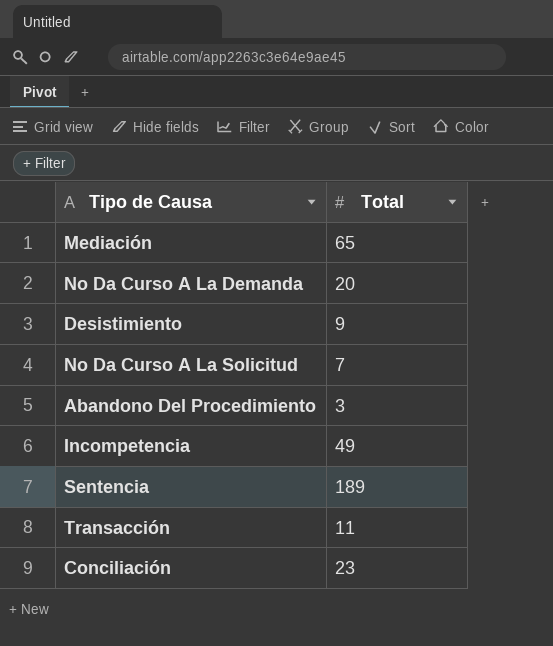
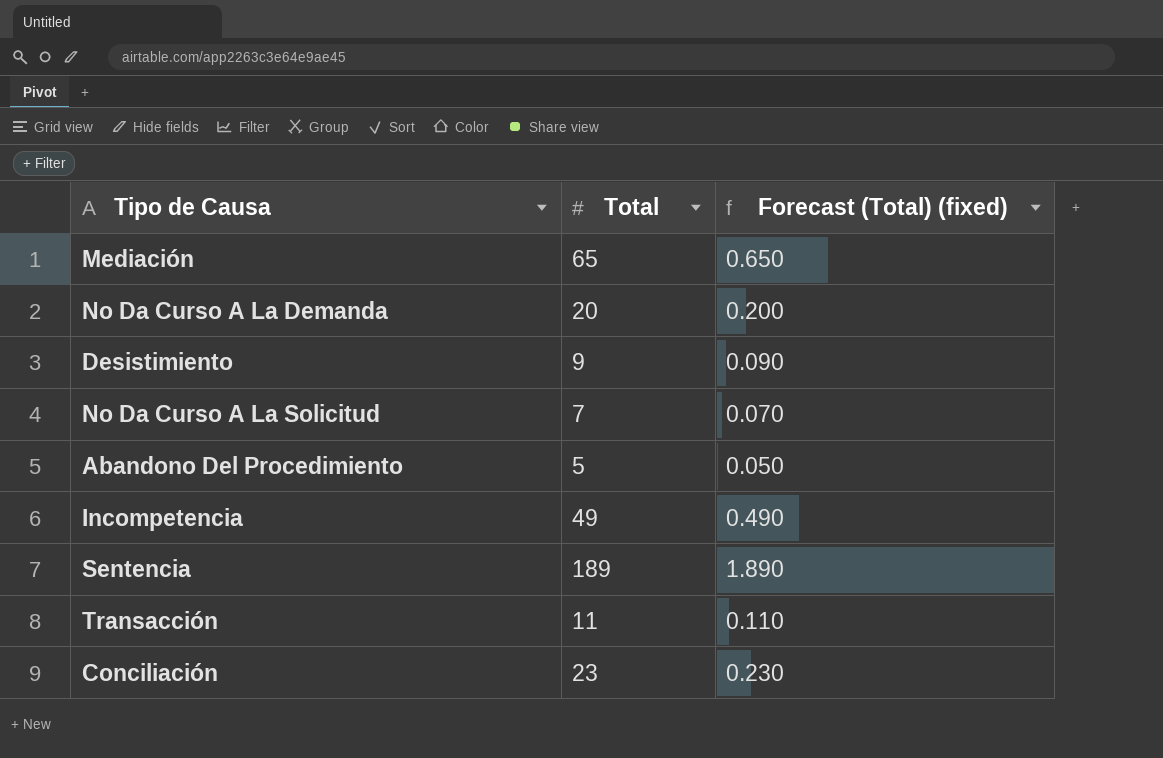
column Forecast (Total) (fixed) | formula: none -> [Total] * 0.01
Abandono Del Procedimiento | Total: 3 -> 5

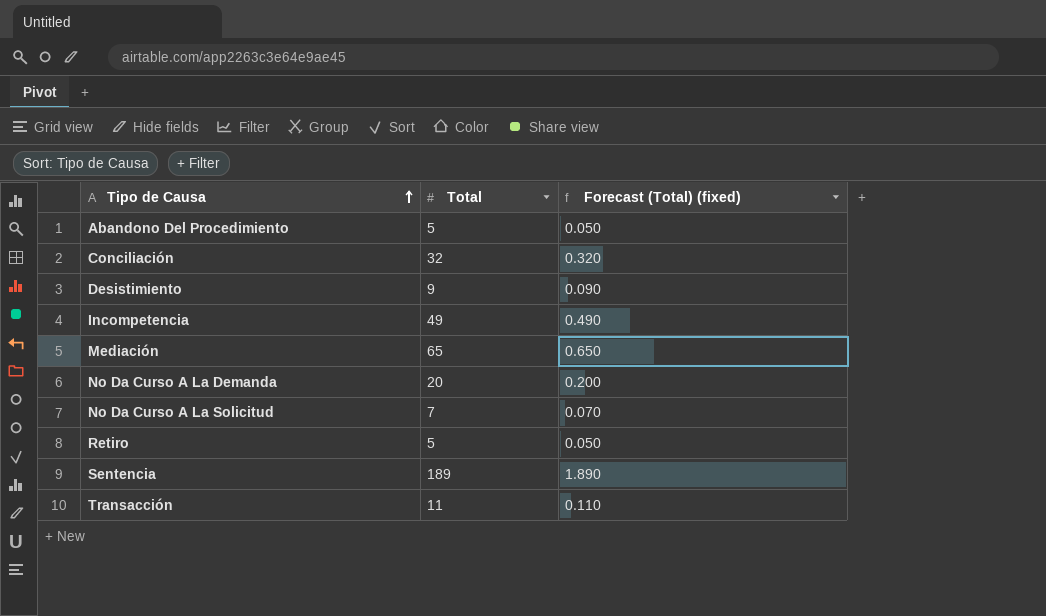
row order: none -> Tipo de Causa ascending
Conciliación | Total: 23 -> 32
Conciliación | Forecast (Total) (fixed): 0.230 -> 0.320
row Retiro: none -> 5 | 0.050

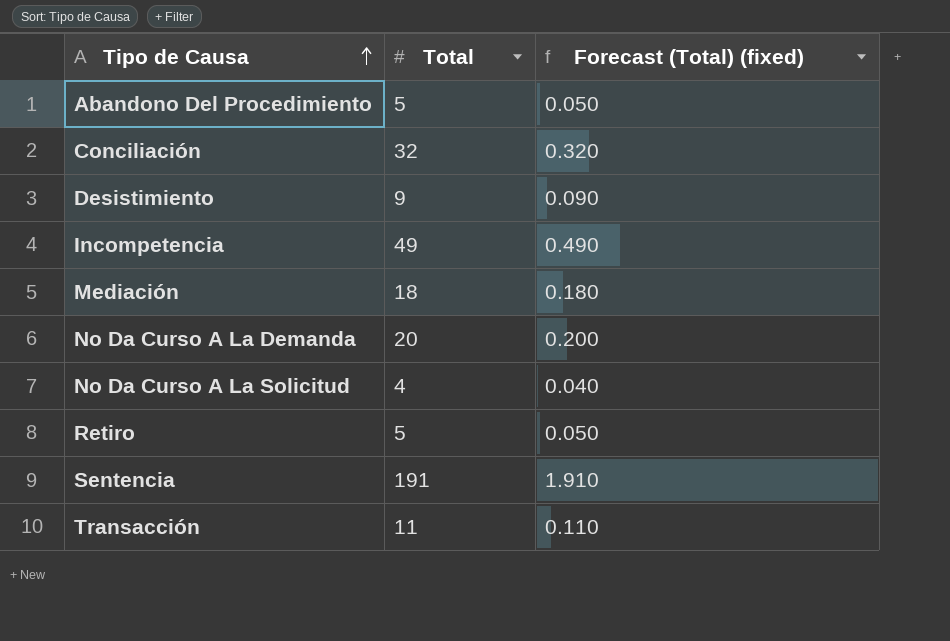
Mediación | Total: 65 -> 18
Mediación | Forecast (Total) (fixed): 0.650 -> 0.180
No Da Curso A La Solicitud | Total: 7 -> 4
No Da Curso A La Solicitud | Forecast (Total) (fixed): 0.070 -> 0.040
Sentencia | Total: 189 -> 191
Sentencia | Forecast (Total) (fixed): 1.890 -> 1.910

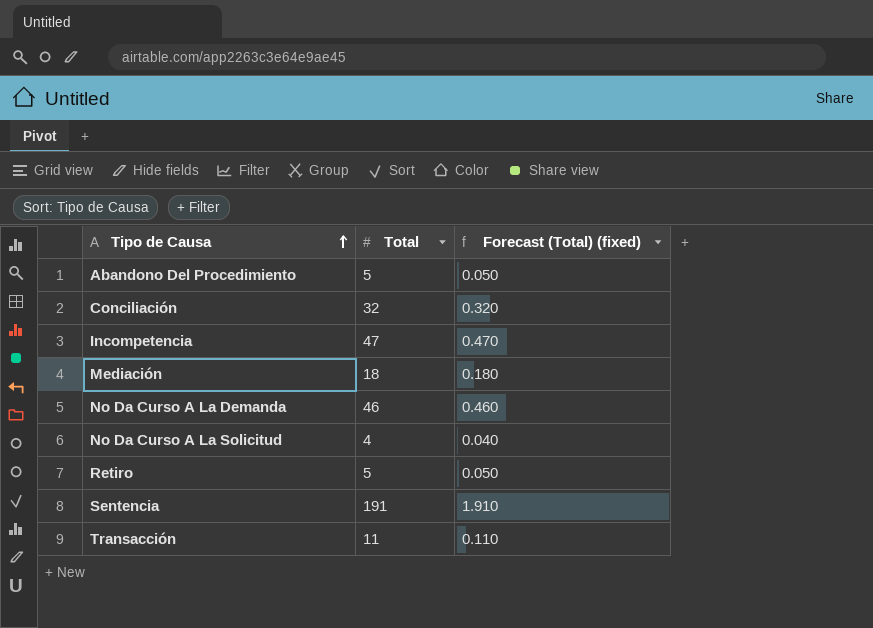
row Desistimiento: 9 | 0.090 -> none
Incompetencia | Total: 49 -> 47
Incompetencia | Forecast (Total) (fixed): 0.490 -> 0.470
No Da Curso A La Demanda | Total: 20 -> 46
No Da Curso A La Demanda | Forecast (Total) (fixed): 0.200 -> 0.460

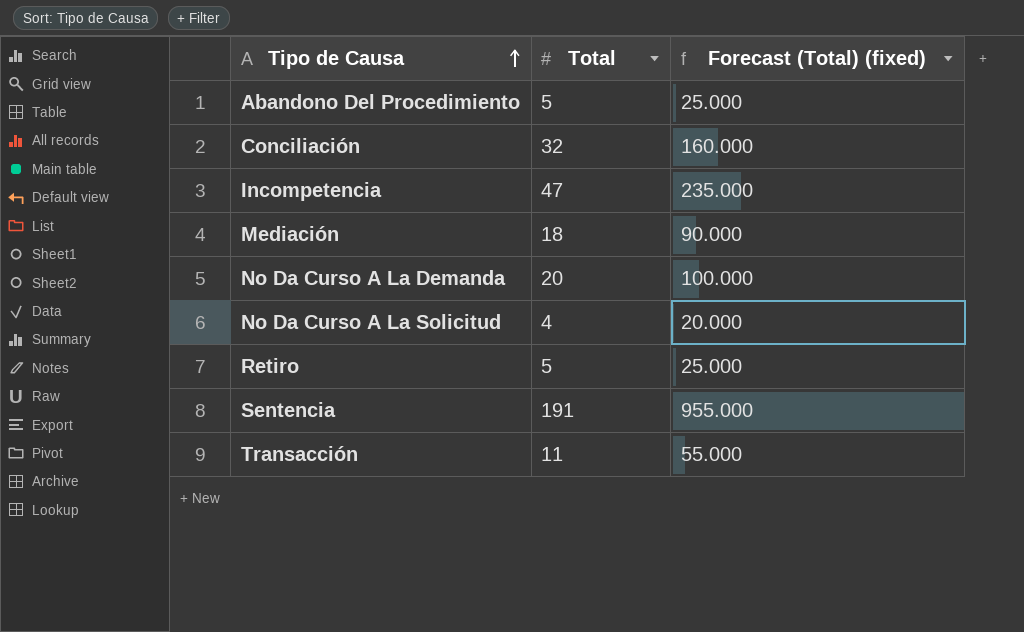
column Forecast (Total) (fixed) | formula: [Total] * 0.01 -> [Total] * 5
No Da Curso A La Demanda | Total: 46 -> 20

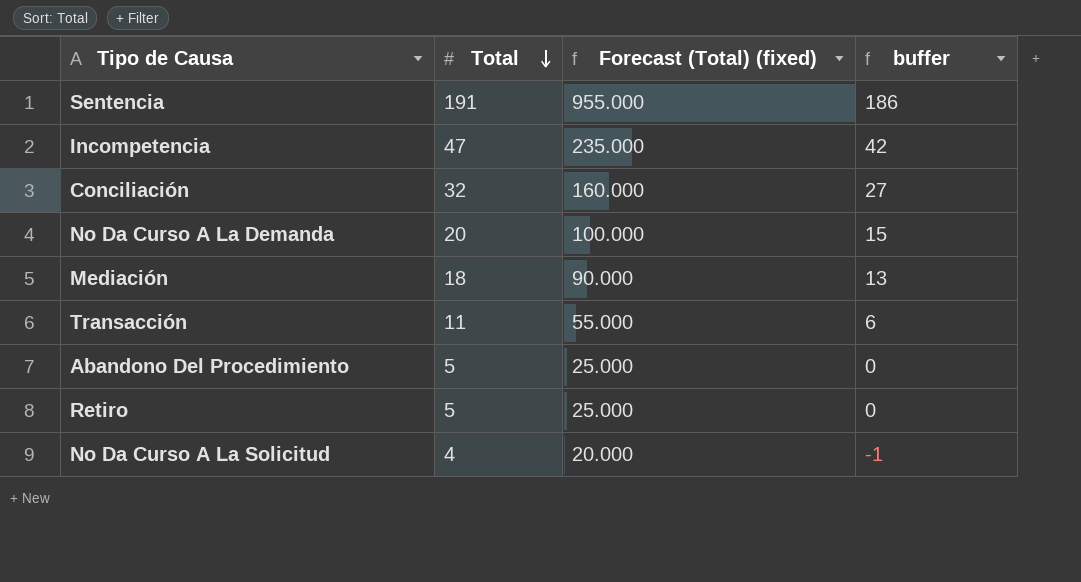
row order: Tipo de Causa ascending -> Total descending
column buffer | formula: none -> [Total] - 5

